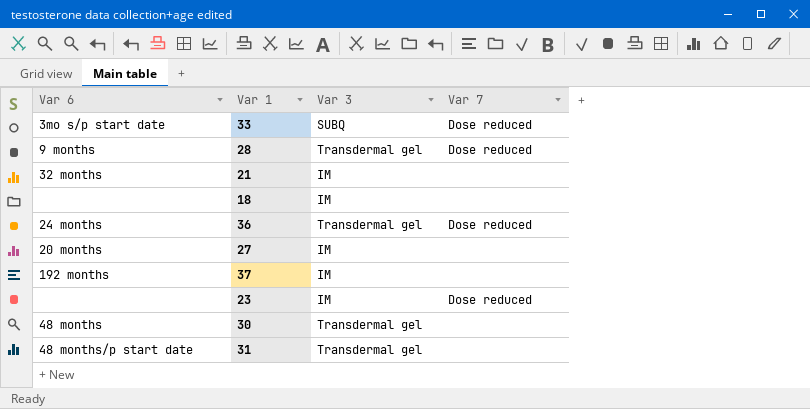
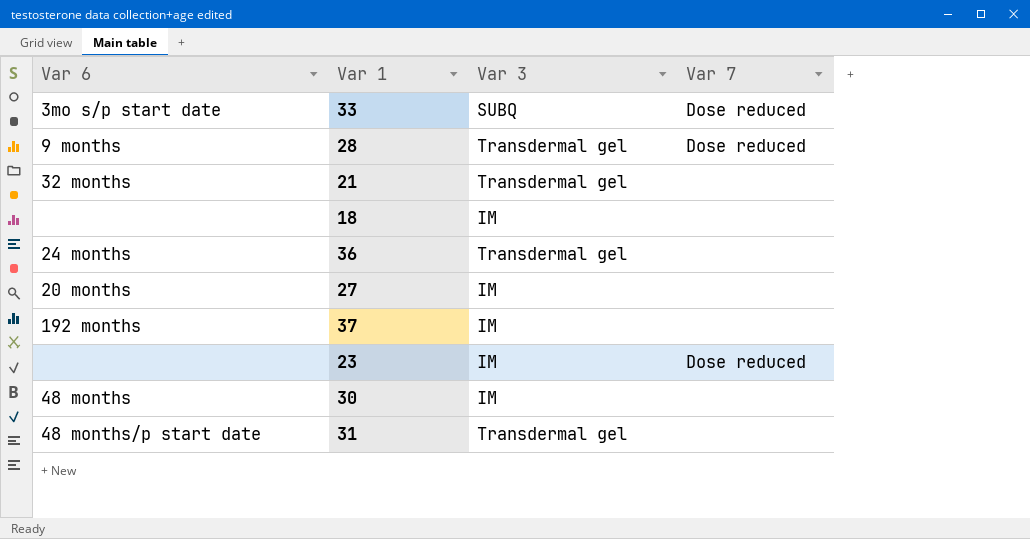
21 | Var 3: IM -> Transdermal gel
36 | Var 7: Dose reduced -> none
30 | Var 3: Transdermal gel -> IM

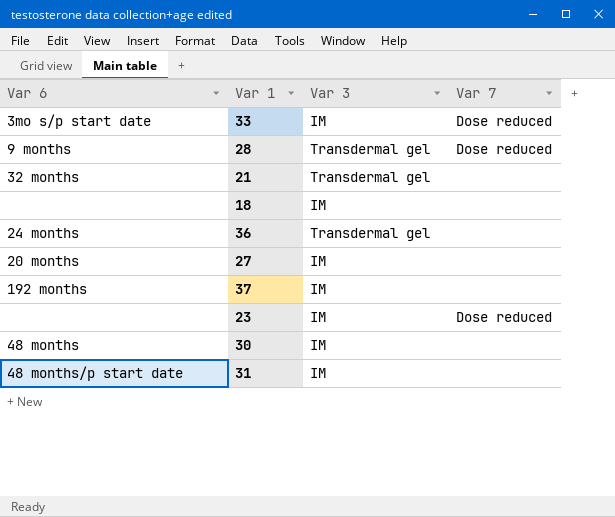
33 | Var 3: SUBQ -> IM
31 | Var 3: Transdermal gel -> IM

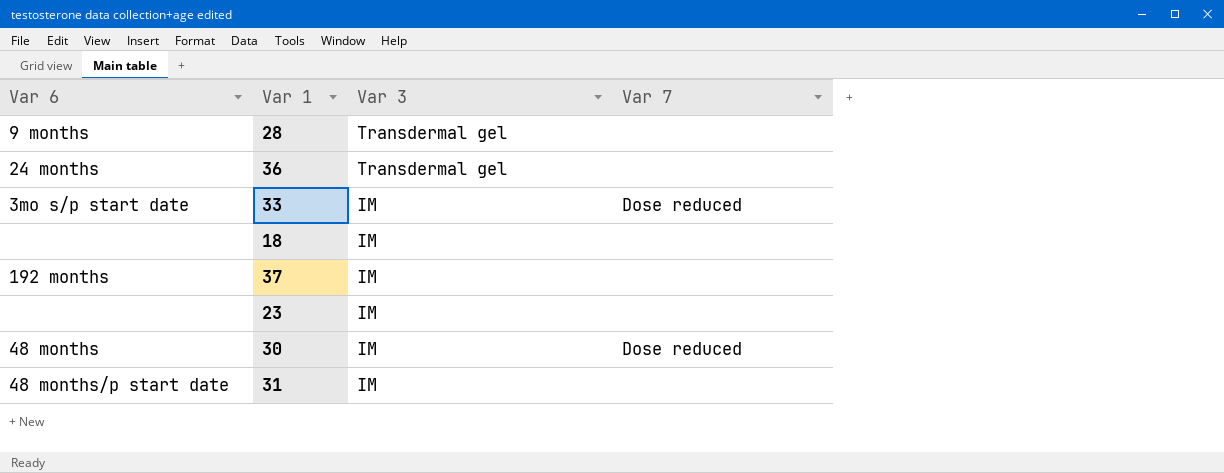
row order: none -> Var 3 descending
row 21: 32 months | Transdermal gel | none -> none
row 27: 20 months | IM | none -> none
28 | Var 7: Dose reduced -> none
23 | Var 7: Dose reduced -> none
30 | Var 7: none -> Dose reduced

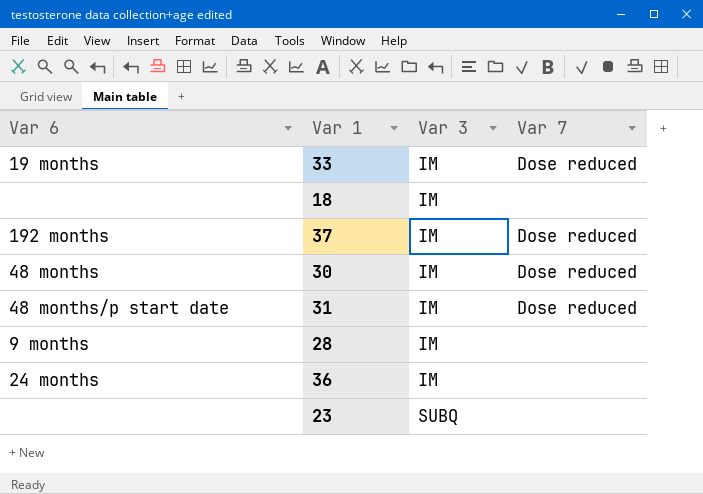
row order: Var 3 descending -> Var 3 ascending
33 | Var 6: 3mo s/p start date -> 19 months
37 | Var 7: none -> Dose reduced
31 | Var 7: none -> Dose reduced
28 | Var 3: Transdermal gel -> IM
36 | Var 3: Transdermal gel -> IM
23 | Var 3: IM -> SUBQ

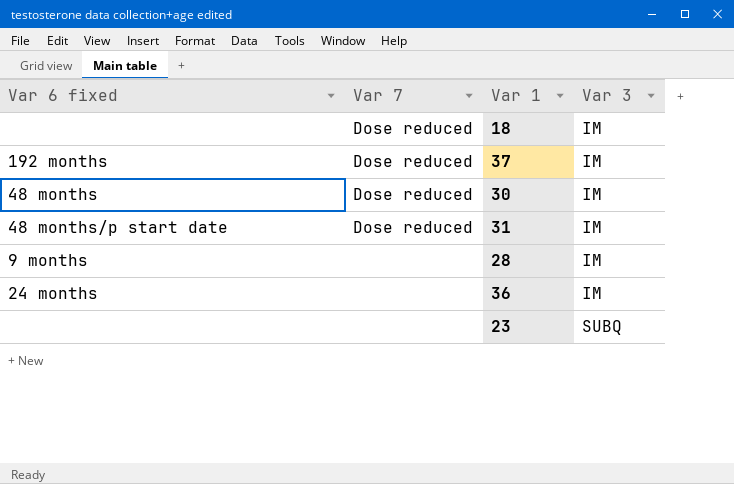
column name: Var 6 -> Var 6 fixed
column Var 7 | position: 4 -> 2
row 33: 19 months | IM | Dose reduced -> none
18 | Var 7: none -> Dose reduced

